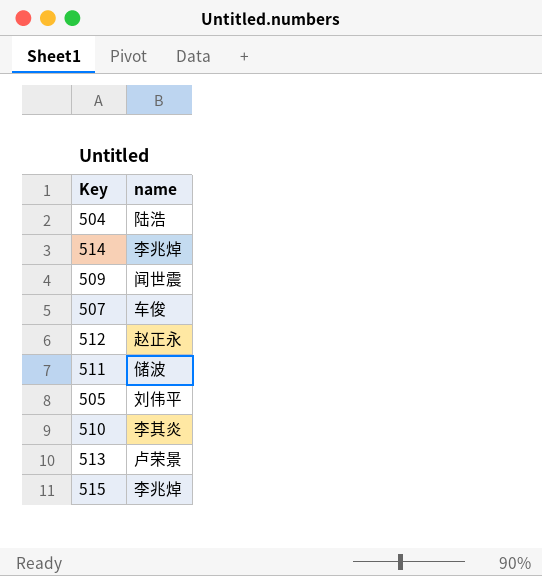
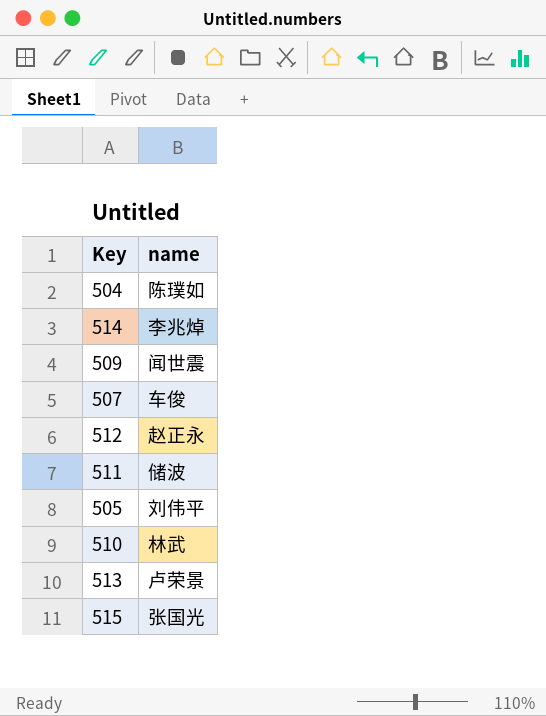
504 | name: 陆浩 -> 陈璞如
510 | name: 李其炎 -> 林武
515 | name: 李兆焯 -> 张国光

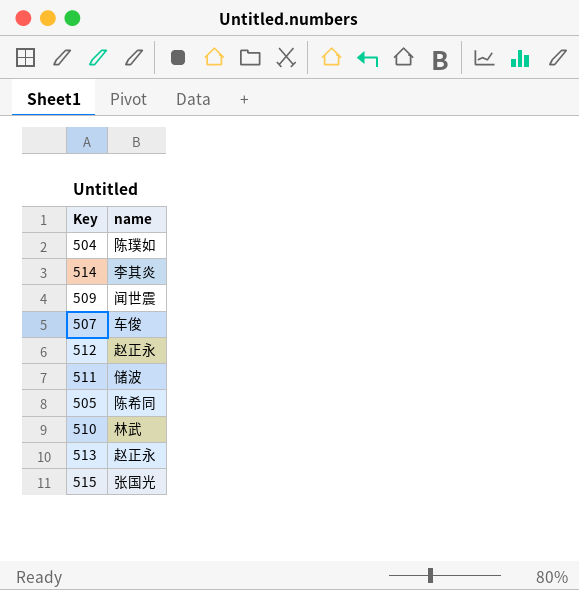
514 | name: 李兆焯 -> 李其炎
505 | name: 刘伟平 -> 陈希同
513 | name: 卢荣景 -> 赵正永

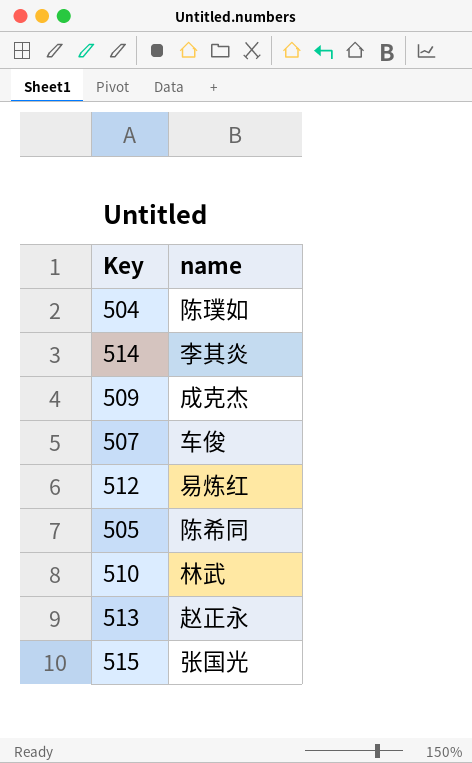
row 511: 储波 -> none
509 | name: 闻世震 -> 成克杰
512 | name: 赵正永 -> 易炼红

